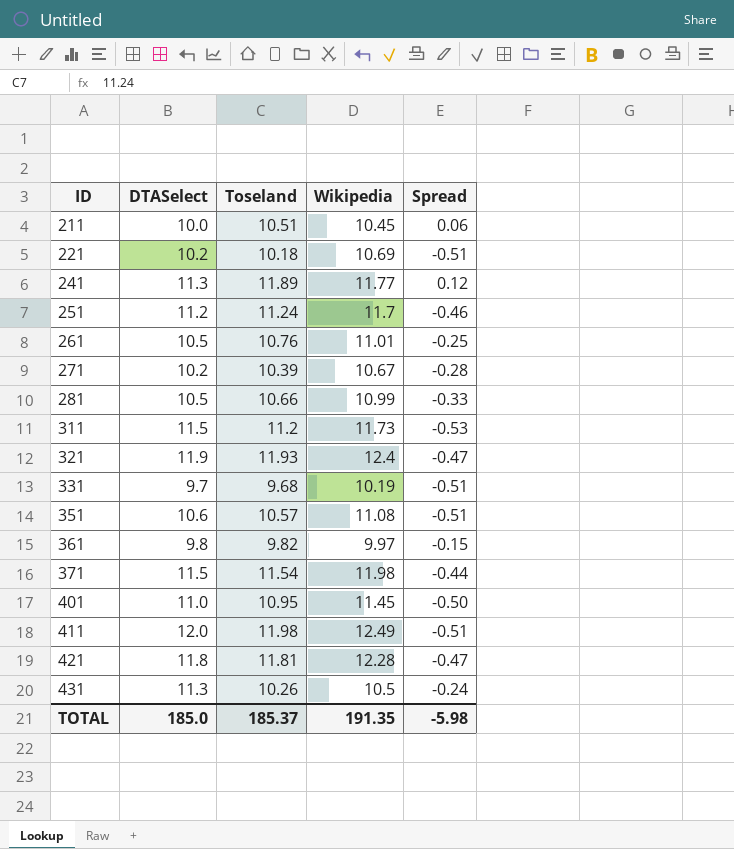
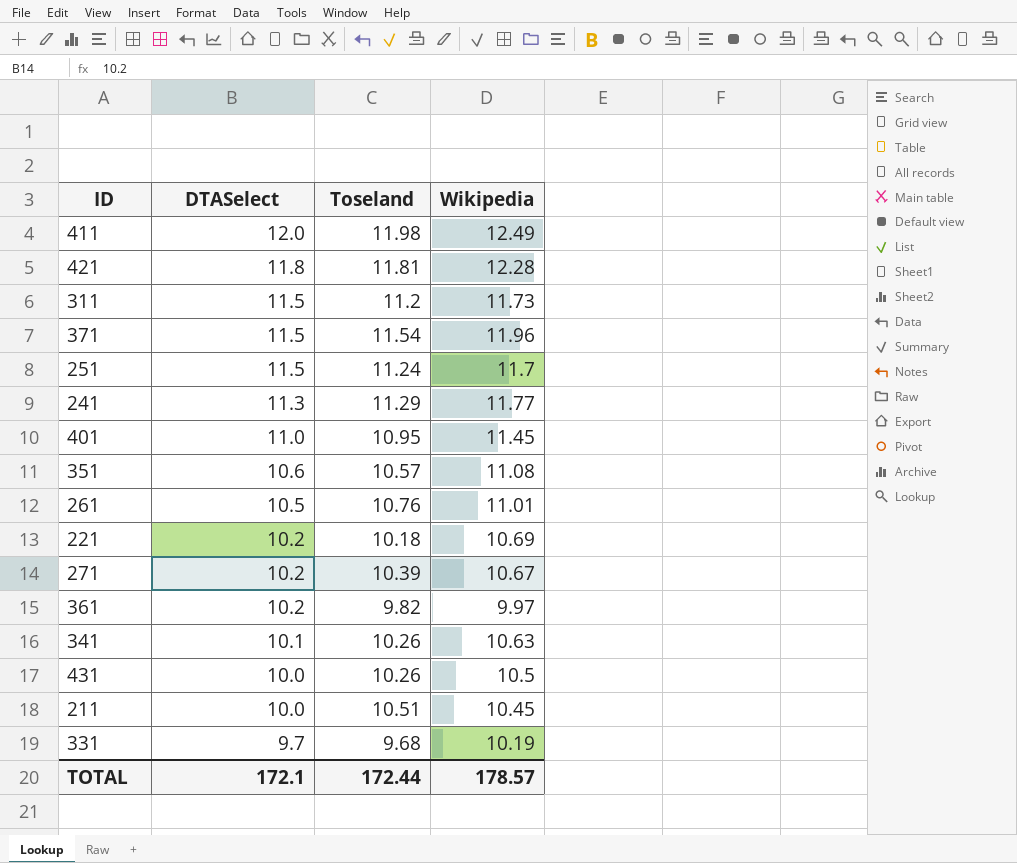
row order: ID ascending -> DTASelect descending
column Spread | formula: [Toseland] - [Wikipedia] -> none
row 281: 10.5 | 10.66 | 10.99 | -0.33 -> none
row 321: 11.9 | 11.93 | 12.4 | -0.47 -> none
371 | Wikipedia: 11.98 -> 11.96
251 | DTASelect: 11.2 -> 11.5
241 | Toseland: 11.89 -> 11.29
361 | DTASelect: 9.8 -> 10.2
row 341: none -> 10.1 | 10.26 | 10.63
431 | DTASelect: 11.3 -> 10.0
TOTAL | DTASelect: 185.0 -> 172.1
TOTAL | Toseland: 185.37 -> 172.44
TOTAL | Wikipedia: 191.35 -> 178.57

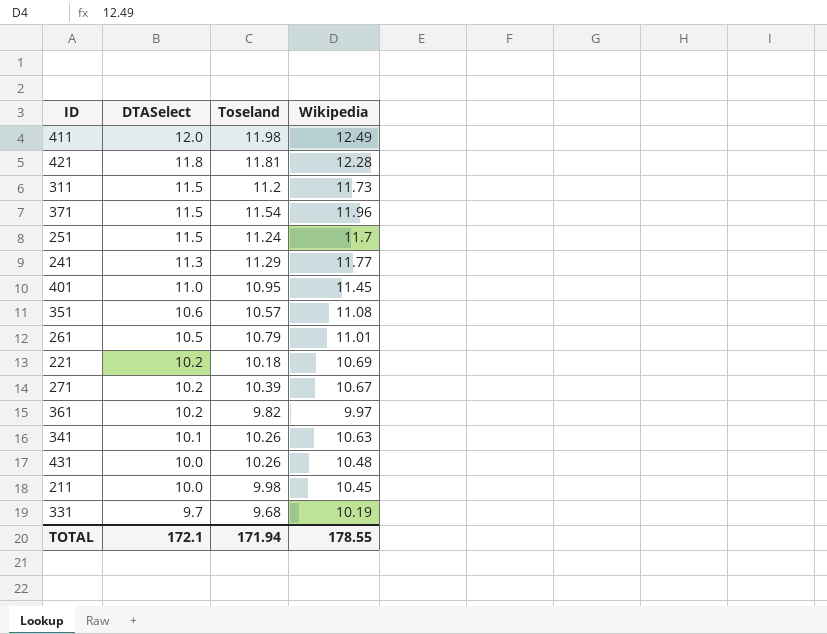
261 | Toseland: 10.76 -> 10.79
431 | Wikipedia: 10.5 -> 10.48
211 | Toseland: 10.51 -> 9.98
TOTAL | Toseland: 172.44 -> 171.94
TOTAL | Wikipedia: 178.57 -> 178.55

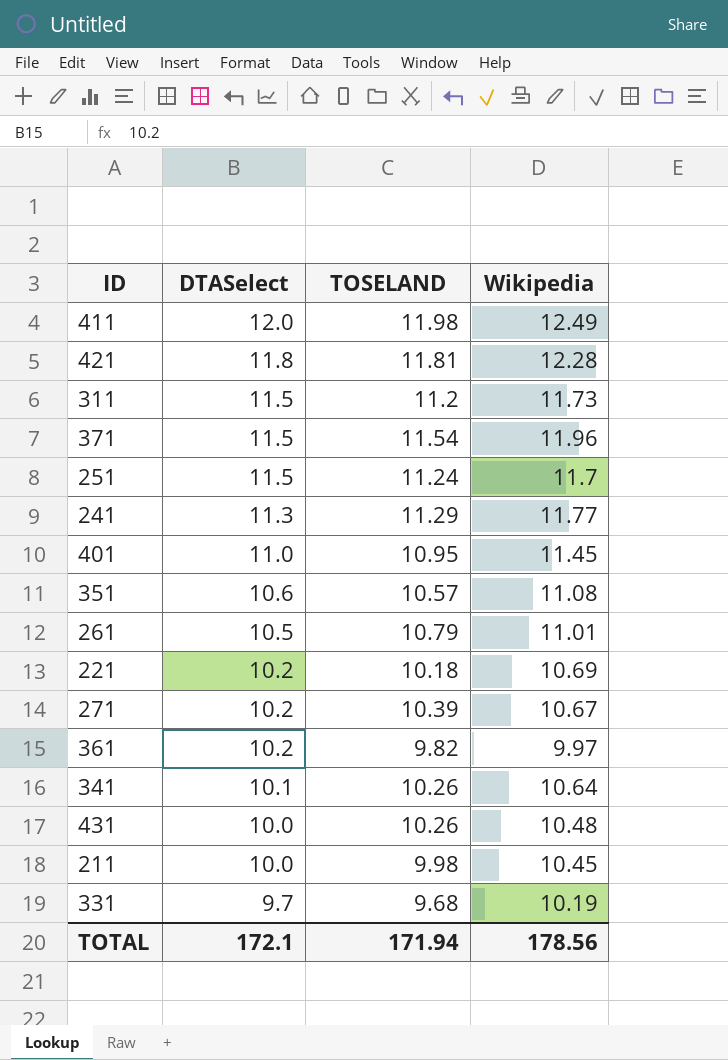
column name: Toseland -> TOSELAND
341 | Wikipedia: 10.63 -> 10.64
TOTAL | Wikipedia: 178.55 -> 178.56

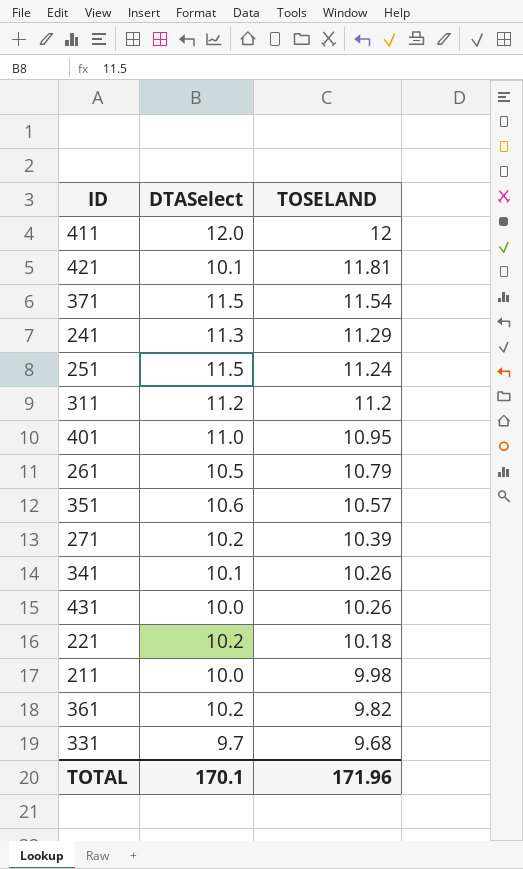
row order: DTASelect descending -> TOSELAND descending
column Wikipedia | position: 4 -> none
411 | TOSELAND: 11.98 -> 12
421 | DTASelect: 11.8 -> 10.1
311 | DTASelect: 11.5 -> 11.2
TOTAL | DTASelect: 172.1 -> 170.1
TOTAL | TOSELAND: 171.94 -> 171.96

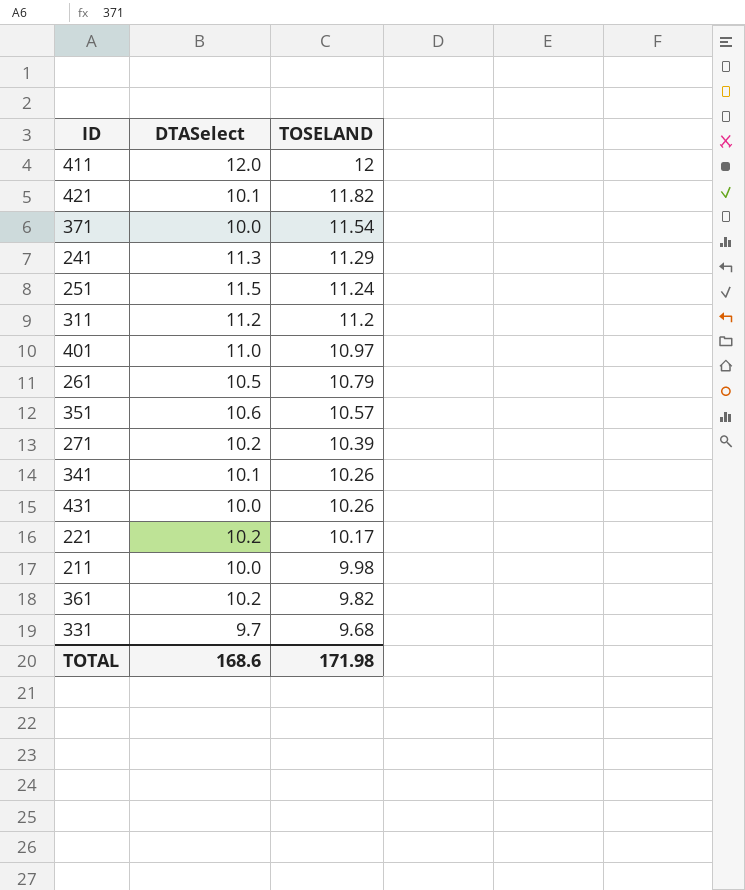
421 | TOSELAND: 11.81 -> 11.82
371 | DTASelect: 11.5 -> 10.0
401 | TOSELAND: 10.95 -> 10.97
221 | TOSELAND: 10.18 -> 10.17
TOTAL | DTASelect: 170.1 -> 168.6
TOTAL | TOSELAND: 171.96 -> 171.98

